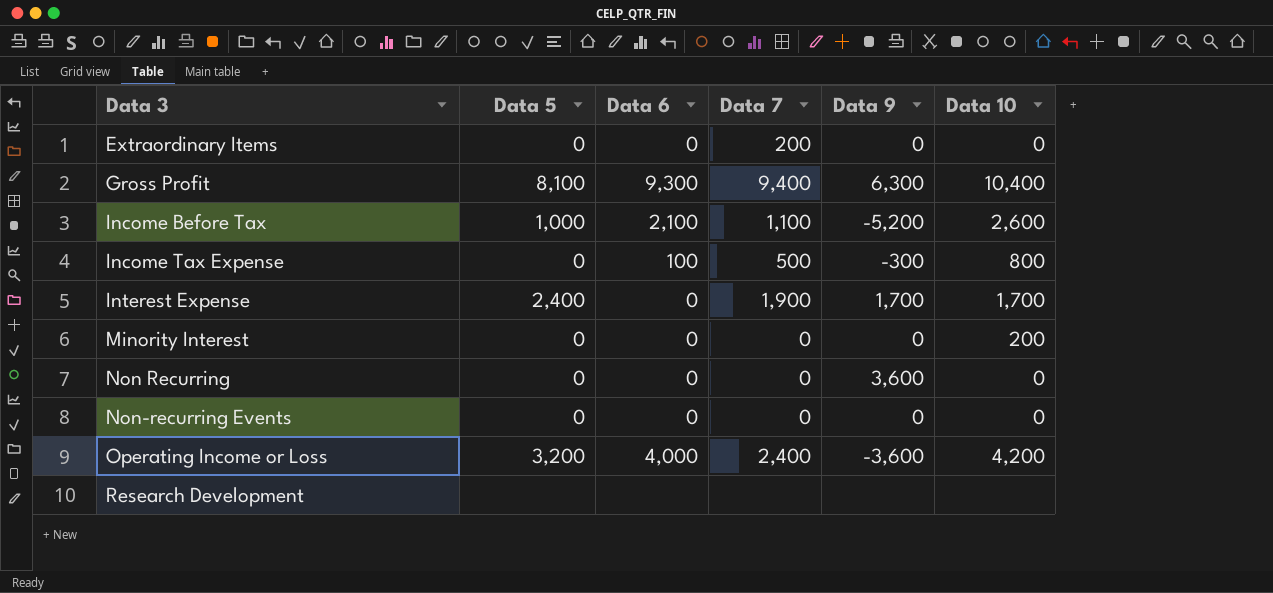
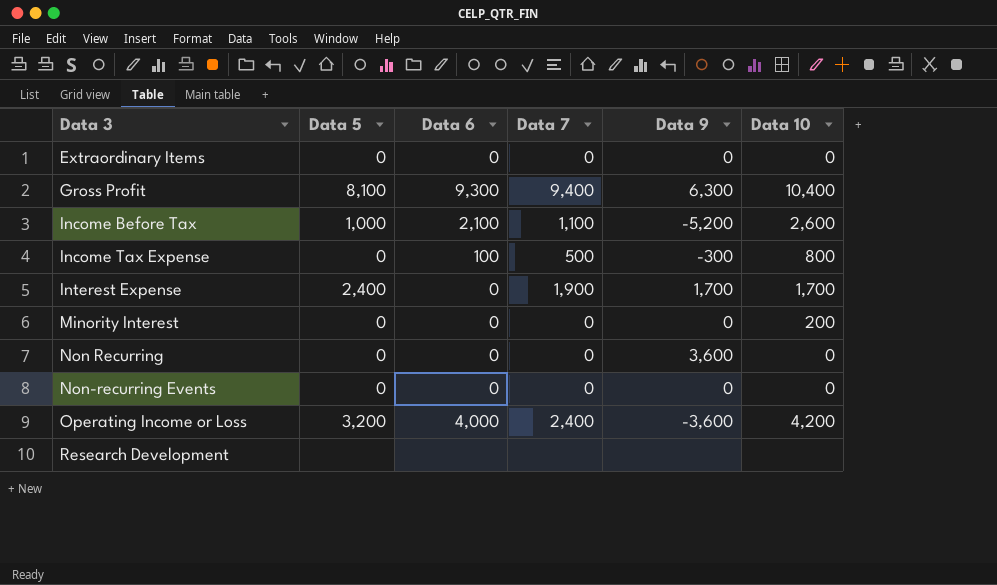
Extraordinary Items | Data 7: 200 -> 0

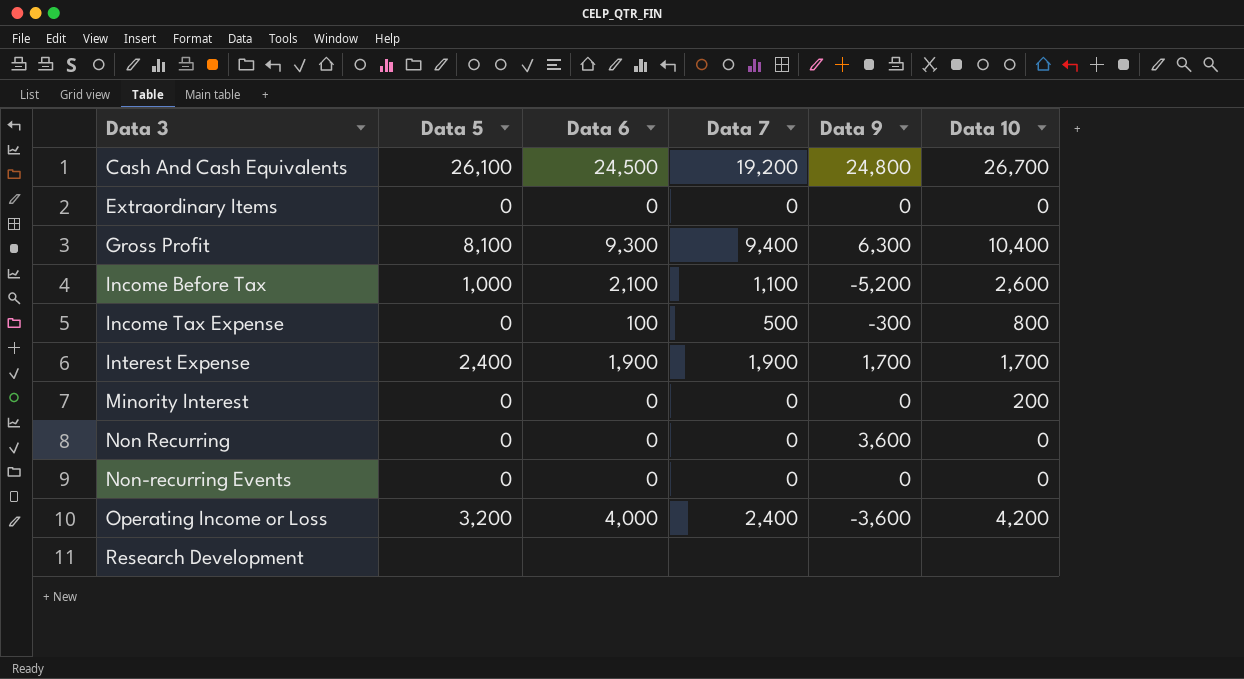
row Cash And Cash Equivalents: none -> 26,100 | 24,500 | 19,200 | 24,800 | 26,700
Interest Expense | Data 6: 0 -> 1,900

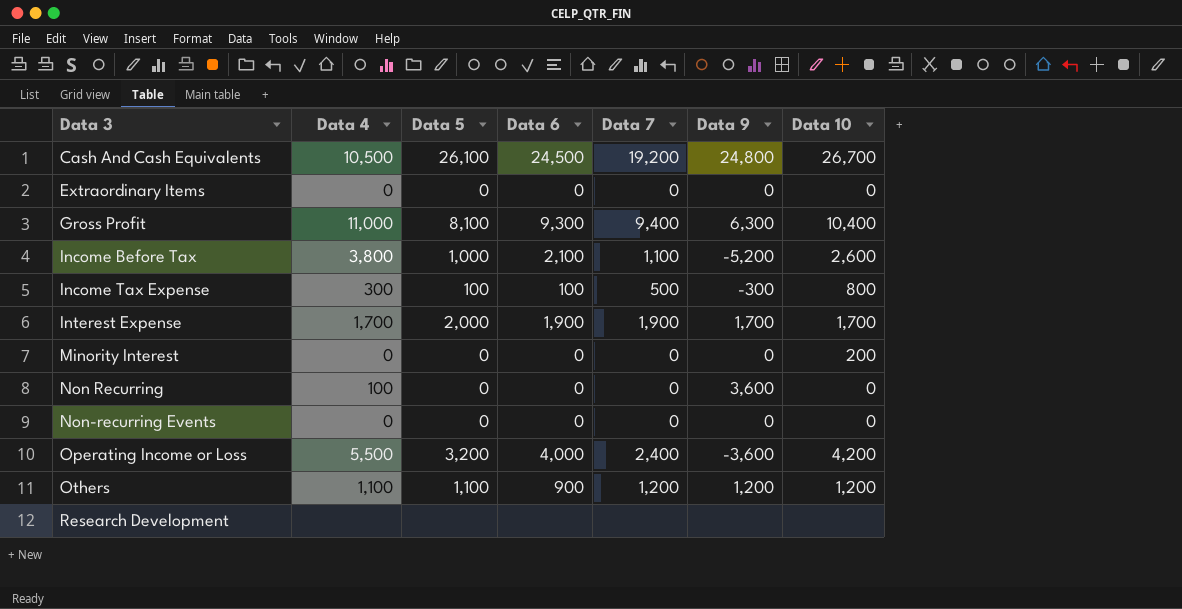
column Data 4 | position: none -> 2
Income Tax Expense | Data 5: 0 -> 100
Interest Expense | Data 5: 2,400 -> 2,000
row Others: none -> 1,100 | 1,100 | 900 | 1,200 | 1,200 | 1,200

